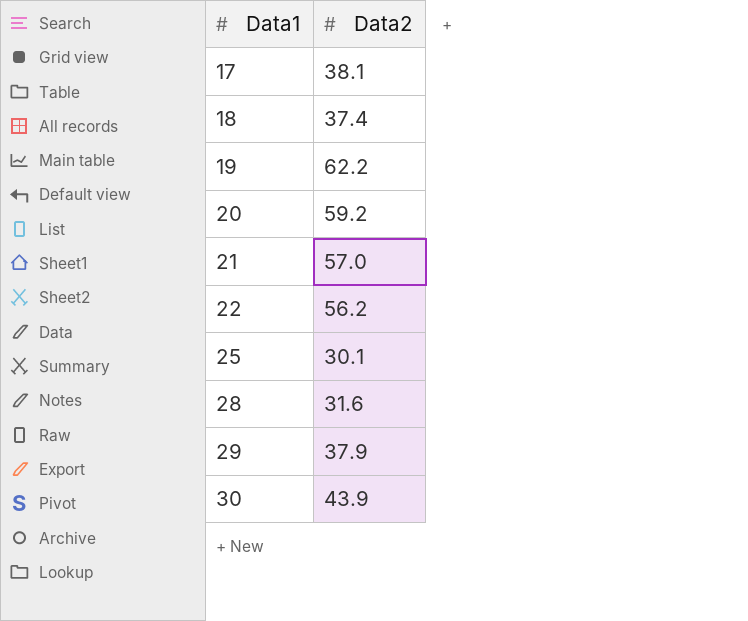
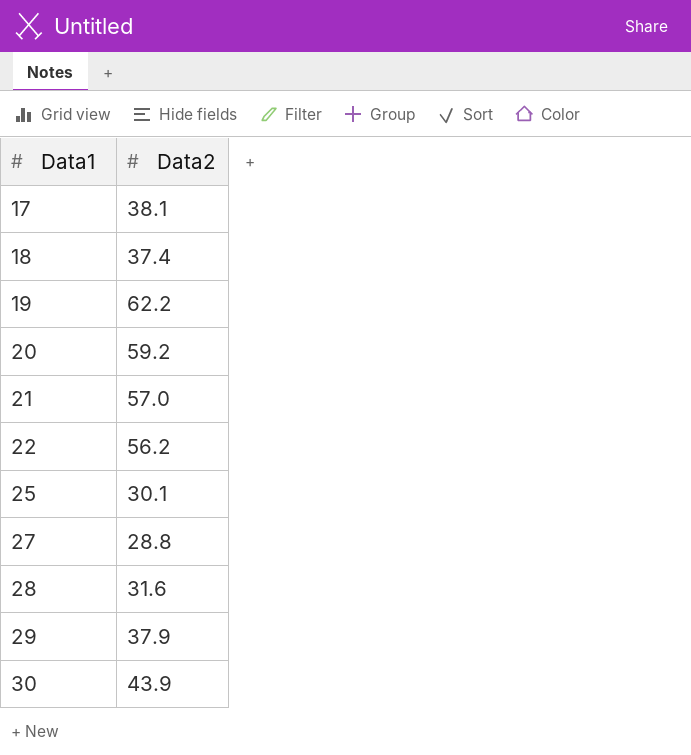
row 27: none -> 28.8

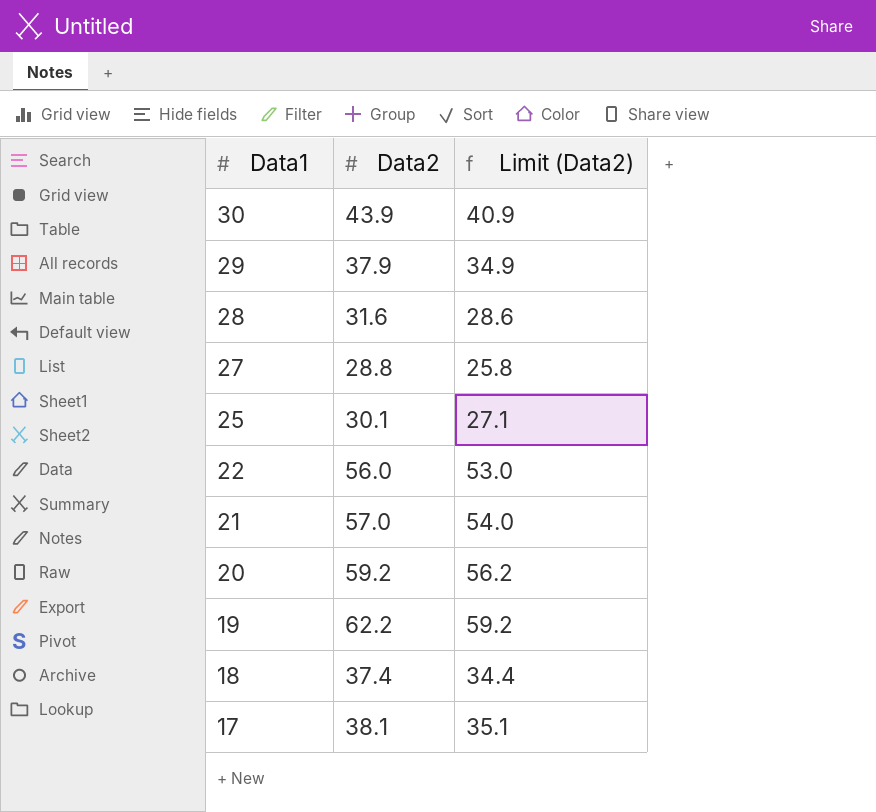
row order: Data1 ascending -> Data1 descending
column Limit (Data2) | formula: none -> [Data2] - 3
22 | Data2: 56.2 -> 56.0

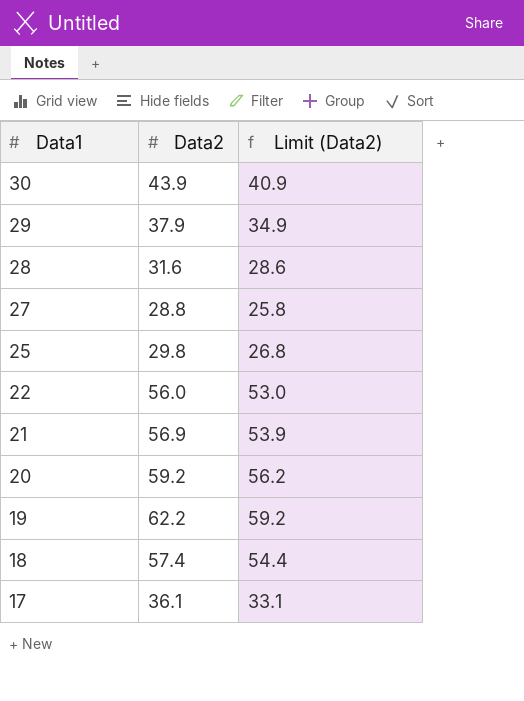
25 | Data2: 30.1 -> 29.8
25 | Limit (Data2): 27.1 -> 26.8
21 | Data2: 57.0 -> 56.9
21 | Limit (Data2): 54.0 -> 53.9
18 | Data2: 37.4 -> 57.4
18 | Limit (Data2): 34.4 -> 54.4
17 | Data2: 38.1 -> 36.1
17 | Limit (Data2): 35.1 -> 33.1

